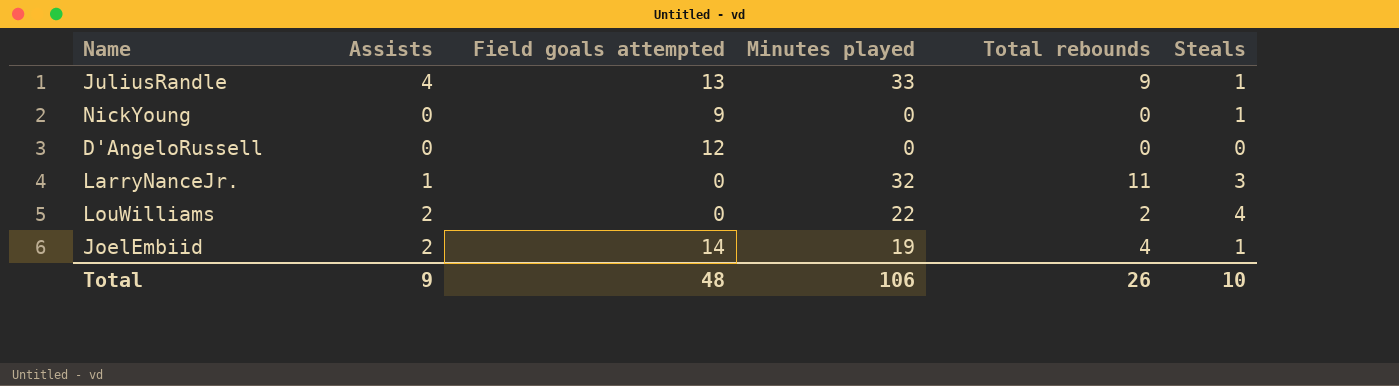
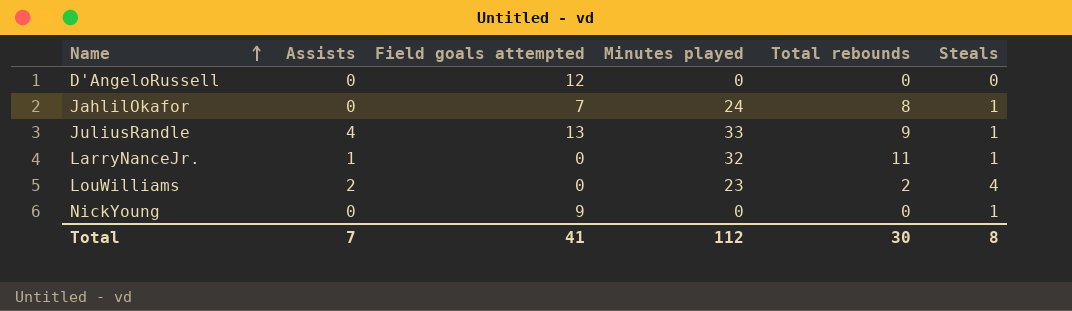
row order: none -> Name ascending
row JoelEmbiid: 2 | 14 | 19 | 4 | 1 -> none
row JahlilOkafor: none -> 0 | 7 | 24 | 8 | 1
LarryNanceJr. | Steals: 3 -> 1
LouWilliams | Minutes played: 22 -> 23
Total | Assists: 9 -> 7
Total | Field goals attempted: 48 -> 41
Total | Minutes played: 106 -> 112
Total | Total rebounds: 26 -> 30
Total | Steals: 10 -> 8

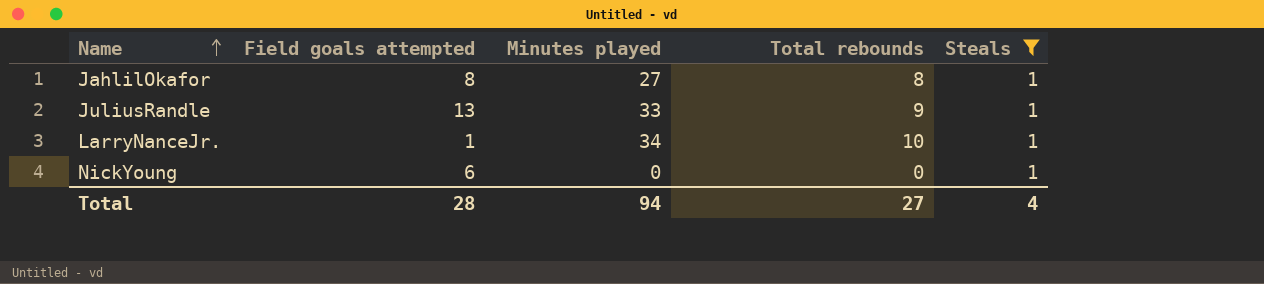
filter: none -> Steals = 1
column Assists | position: 2 -> none
JahlilOkafor | Field goals attempted: 7 -> 8
JahlilOkafor | Minutes played: 24 -> 27
LarryNanceJr. | Field goals attempted: 0 -> 1
LarryNanceJr. | Minutes played: 32 -> 34
LarryNanceJr. | Total rebounds: 11 -> 10
NickYoung | Field goals attempted: 9 -> 6
Total | Field goals attempted: 41 -> 28
Total | Minutes played: 112 -> 94
Total | Total rebounds: 30 -> 27
Total | Steals: 8 -> 4

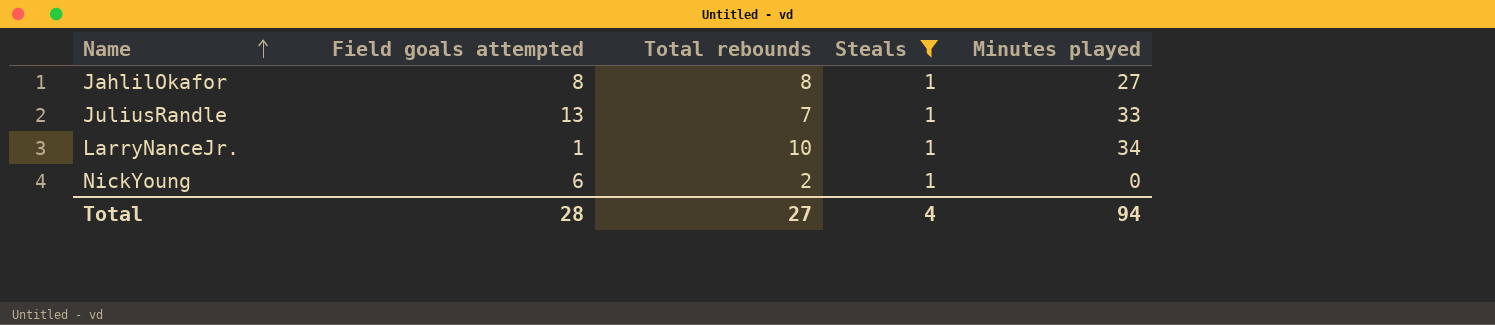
column Minutes played | position: 3 -> 5
JuliusRandle | Total rebounds: 9 -> 7
NickYoung | Total rebounds: 0 -> 2

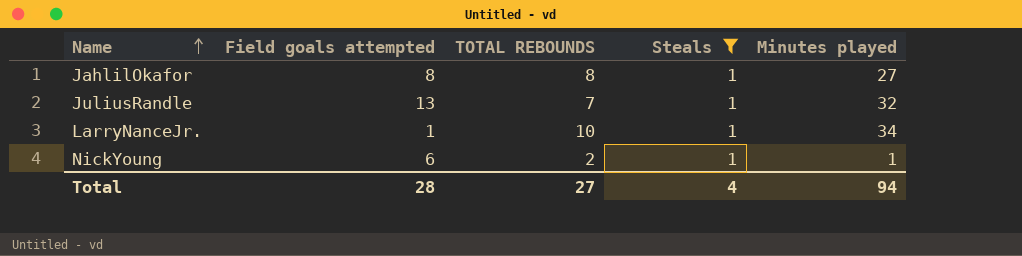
column name: Total rebounds -> TOTAL REBOUNDS
JuliusRandle | Minutes played: 33 -> 32
NickYoung | Minutes played: 0 -> 1

